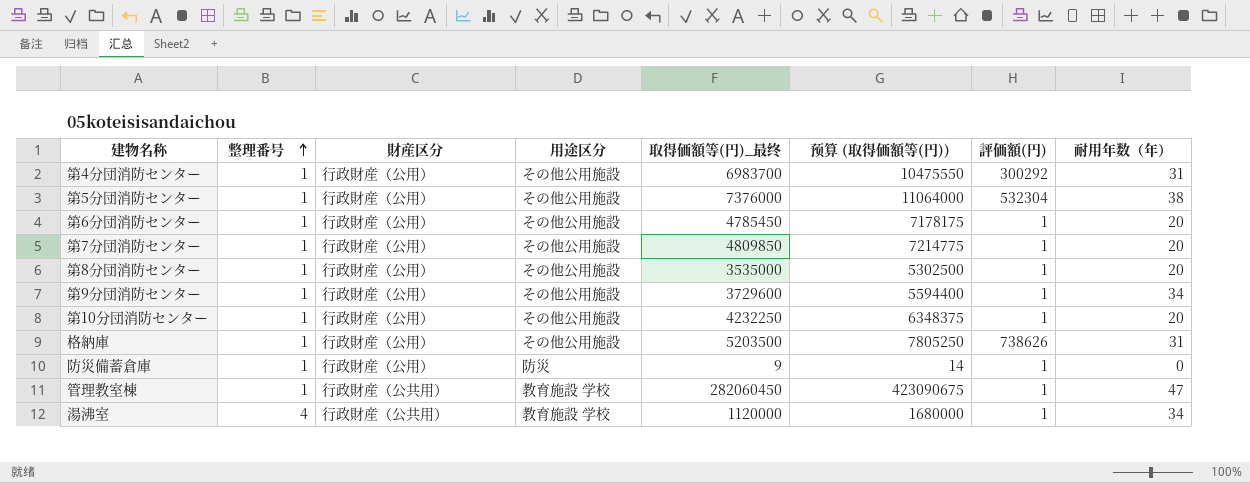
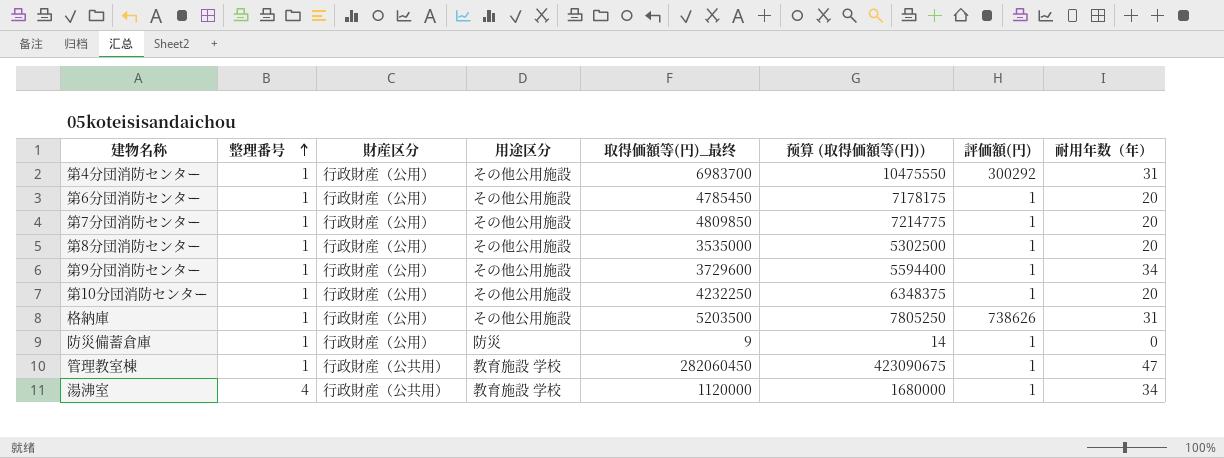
row 第5分団消防センター: 1 | 行政財産（公用） | その他公用施設 | 7376000 | 11064000 | 532304 | 38 -> none

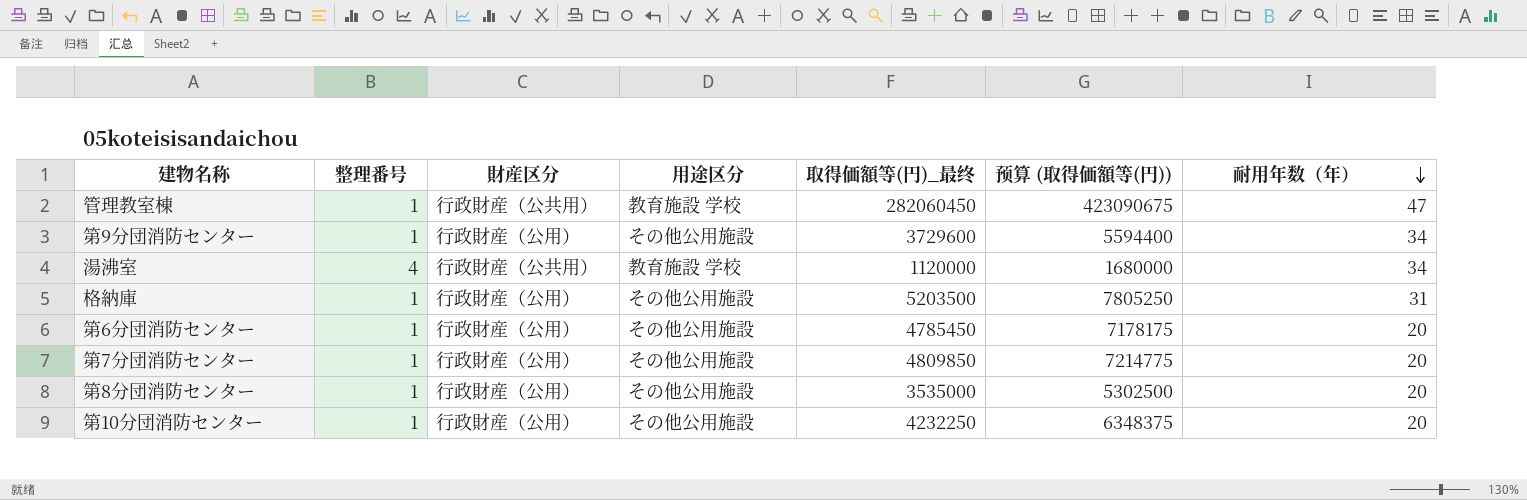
row order: 整理番号 ascending -> 耐用年数（年） descending
column 評価額(円) | position: 7 -> none
row 第4分団消防センター: 1 | 行政財産（公用） | その他公用施設 | 6983700 | 10475550 | 300292 | 31 -> none
row 防災備蓄倉庫: 1 | 行政財産（公用） | 防災 | 9 | 14 | 1 | 0 -> none

